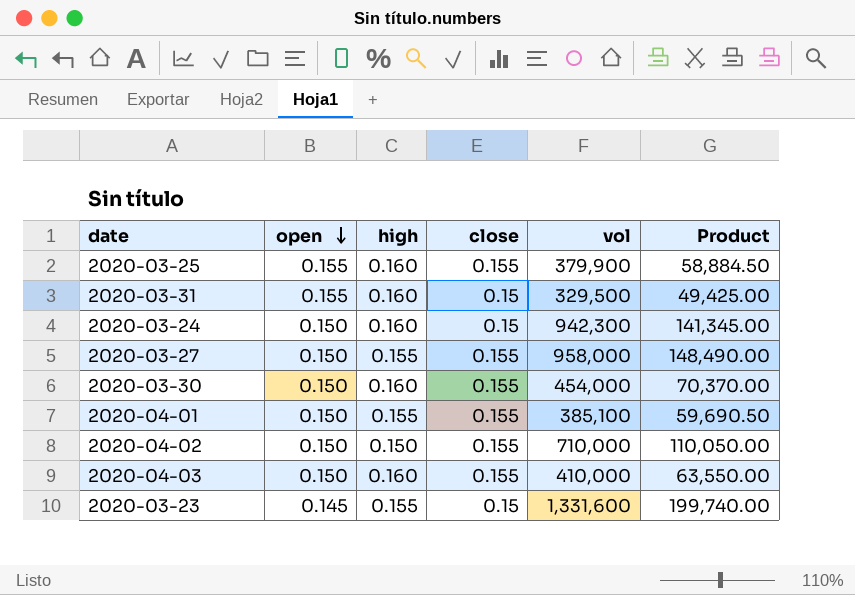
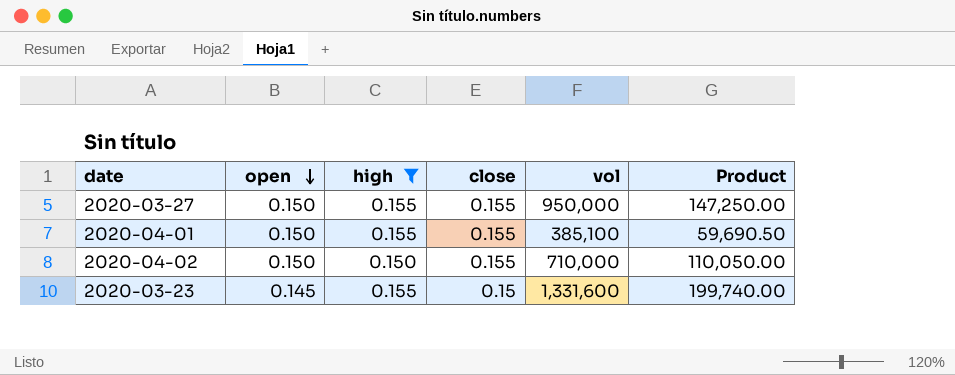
filter: none -> high != 0.160
2020-03-27 | vol: 958,000 -> 950,000
2020-03-27 | Product: 148,490.00 -> 147,250.00

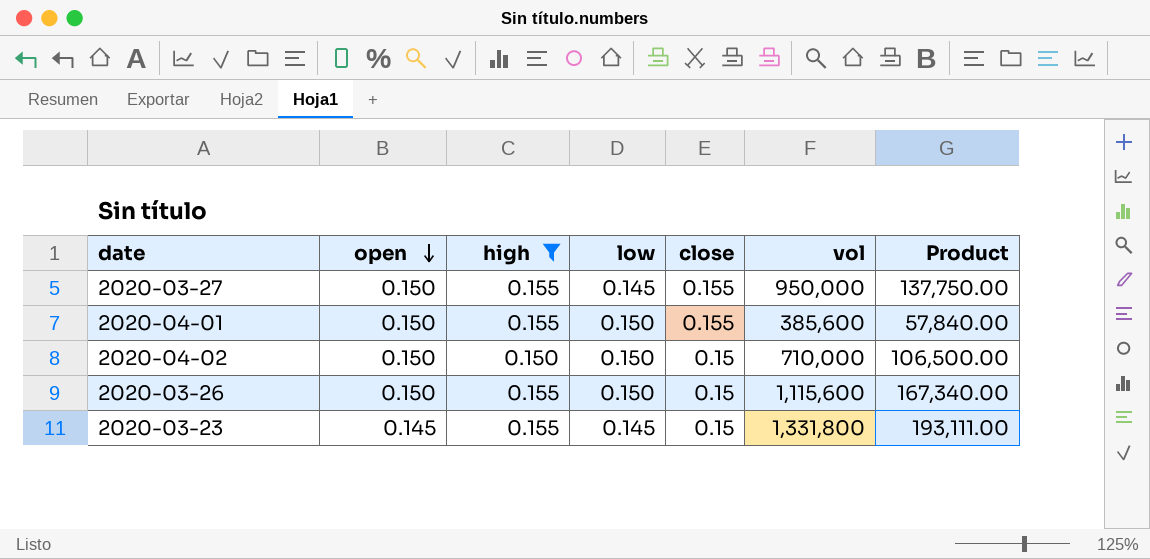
column low | position: none -> 4
column Product | formula: [close] * [vol] -> [low] * [vol]
2020-04-01 | vol: 385,100 -> 385,600
2020-04-02 | close: 0.155 -> 0.15
row 2020-03-26: none -> 0.150 | 0.155 | 0.150 | 0.15 | 1,115,600 | 167,340.00
2020-03-23 | vol: 1,331,600 -> 1,331,800

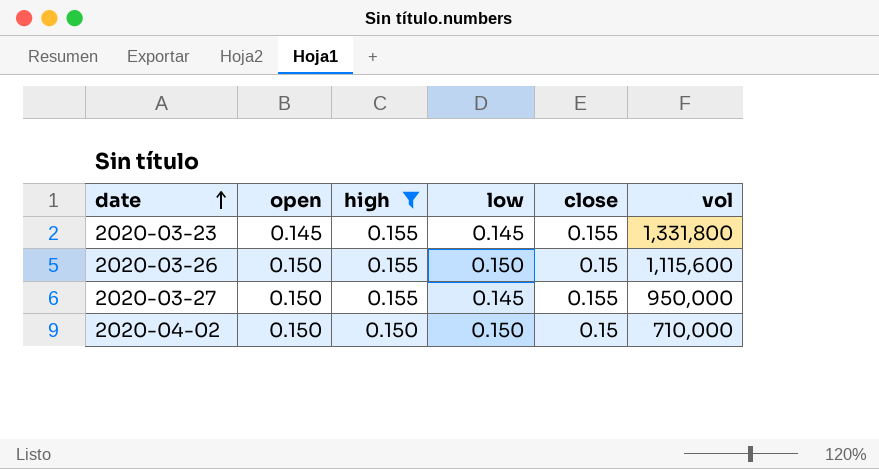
row order: open descending -> date ascending
column Product | formula: [low] * [vol] -> none
row 2020-04-01: 0.150 | 0.155 | 0.150 | 0.155 | 385,600 | 57,840.00 -> none
2020-03-23 | close: 0.15 -> 0.155

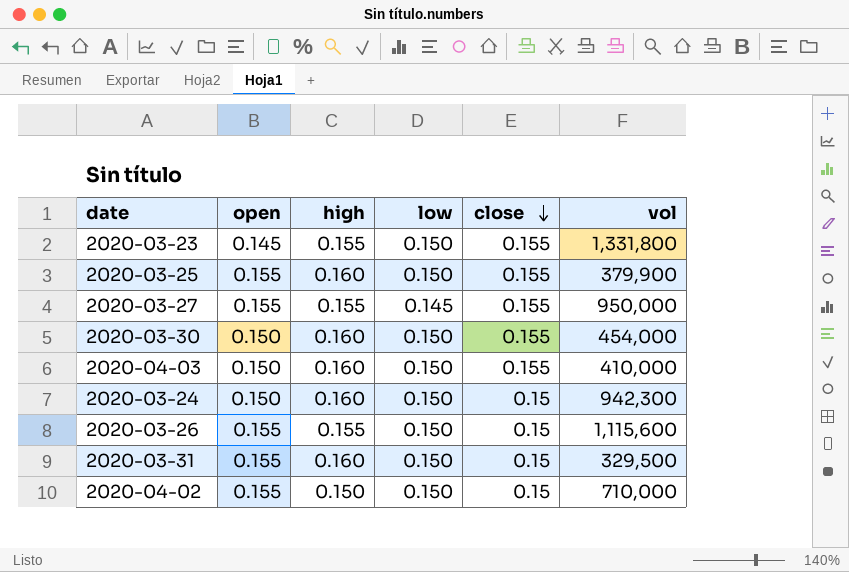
filter: high != 0.160 -> none
row order: date ascending -> close descending
2020-03-23 | low: 0.145 -> 0.150
2020-03-27 | open: 0.150 -> 0.155
2020-03-26 | open: 0.150 -> 0.155
2020-04-02 | open: 0.150 -> 0.155

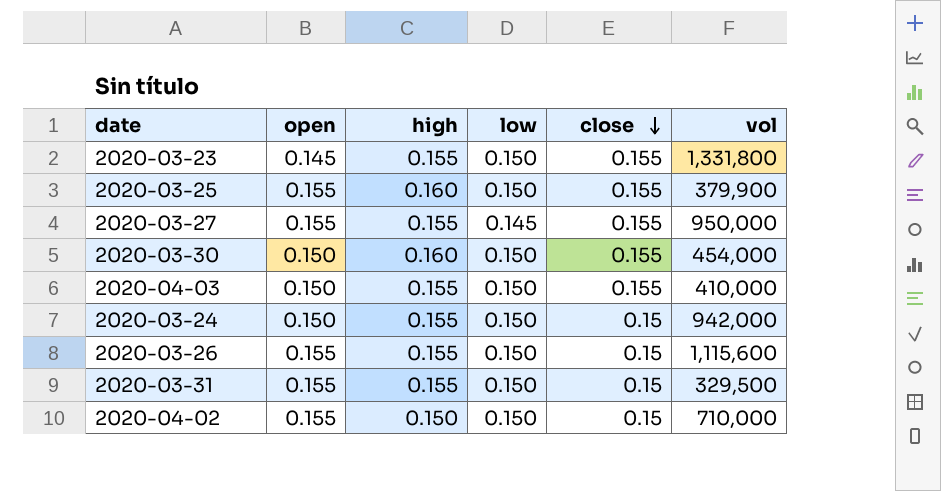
2020-04-03 | high: 0.160 -> 0.155
2020-03-24 | high: 0.160 -> 0.155
2020-03-24 | vol: 942,300 -> 942,000
2020-03-31 | high: 0.160 -> 0.155

